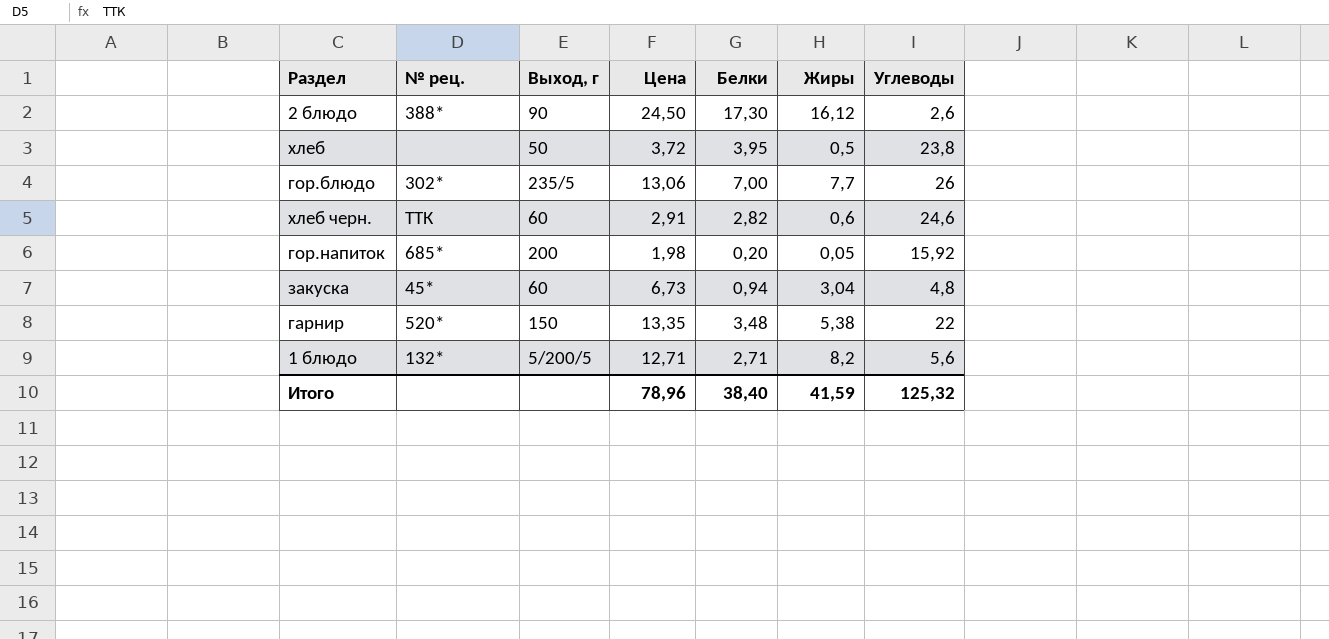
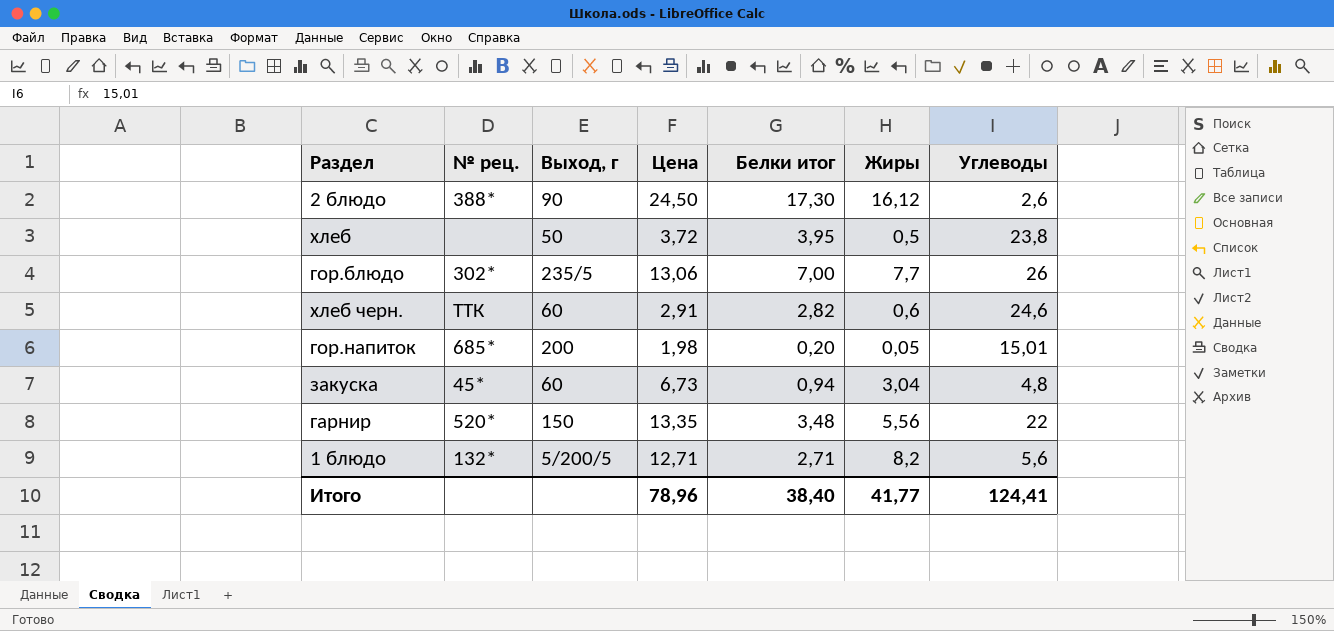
column name: Белки -> Белки итог
гор.напиток | Углеводы: 15,92 -> 15,01
гарнир | Жиры: 5,38 -> 5,56
Итого | Жиры: 41,59 -> 41,77
Итого | Углеводы: 125,32 -> 124,41

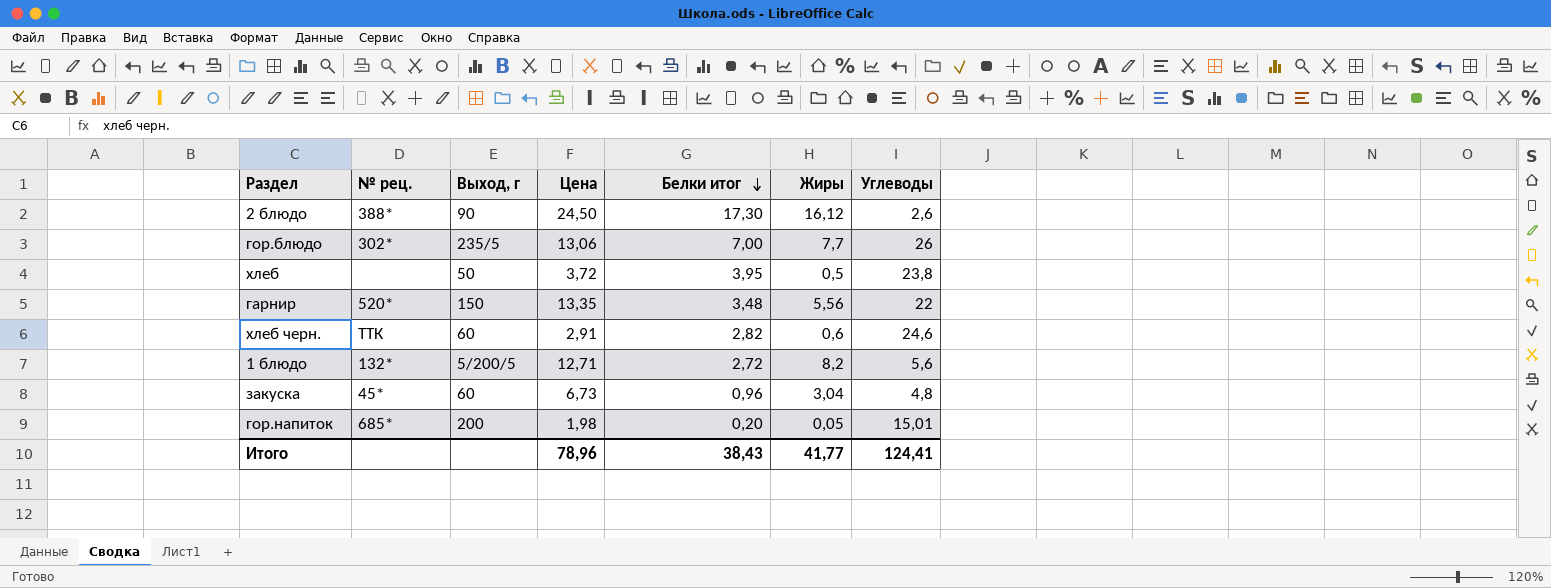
row order: none -> Белки итог descending
1 блюдо | Белки итог: 2,71 -> 2,72
закуска | Белки итог: 0,94 -> 0,96
Итого | Белки итог: 38,40 -> 38,43

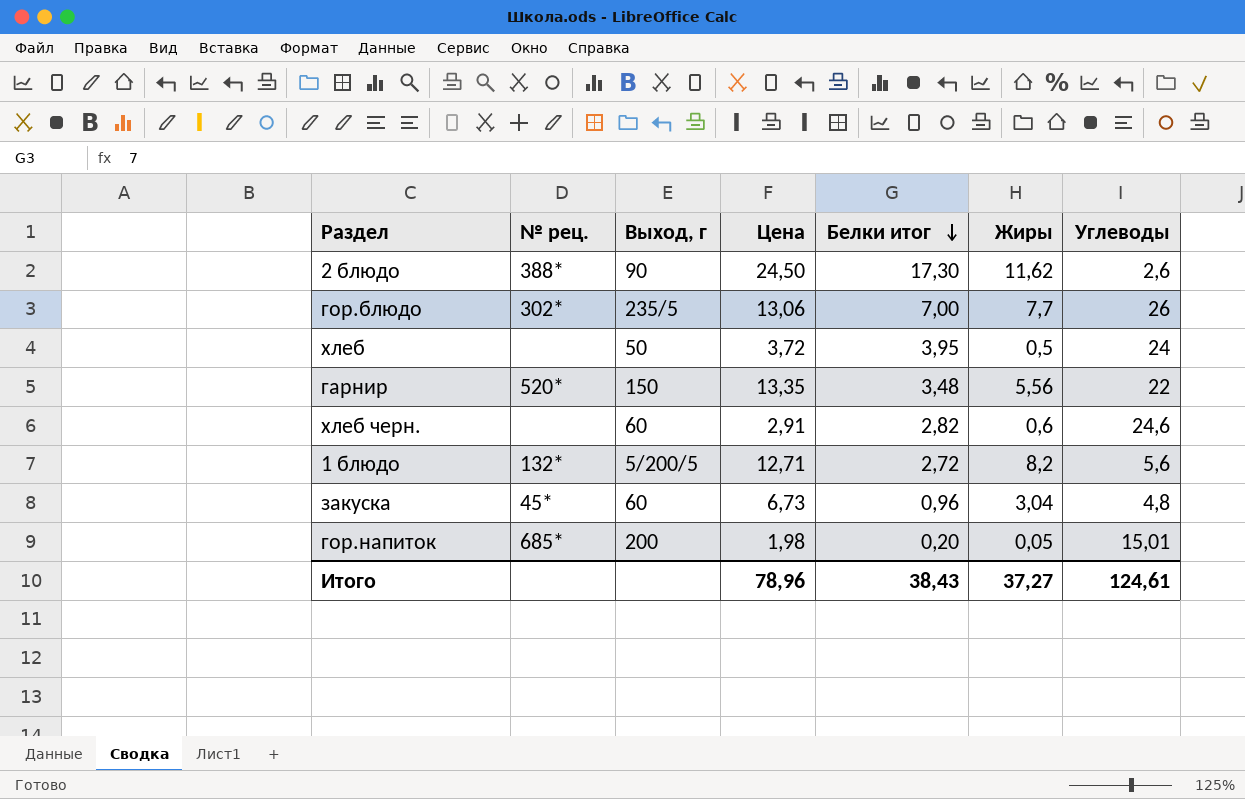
2 блюдо | Жиры: 16,12 -> 11,62
хлеб | Углеводы: 23,8 -> 24
хлеб черн. | № рец.: ТТК -> none
Итого | Жиры: 41,77 -> 37,27
Итого | Углеводы: 124,41 -> 124,61

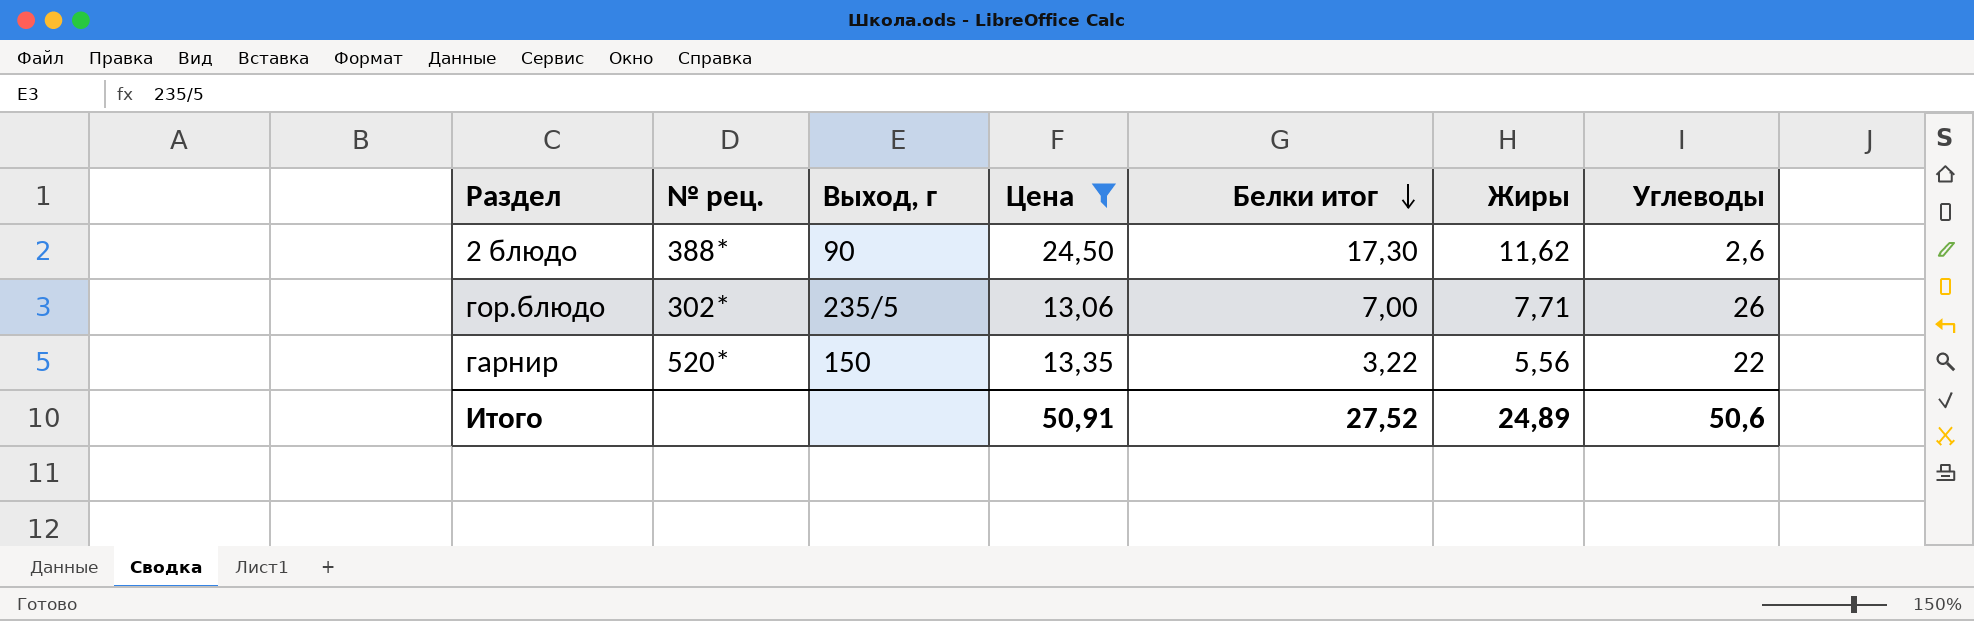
filter: none -> Цена >= 13,06
гор.блюдо | Жиры: 7,7 -> 7,71
гарнир | Белки итог: 3,48 -> 3,22
Итого | Цена: 78,96 -> 50,91
Итого | Белки итог: 38,43 -> 27,52
Итого | Жиры: 37,27 -> 24,89
Итого | Углеводы: 124,61 -> 50,6

